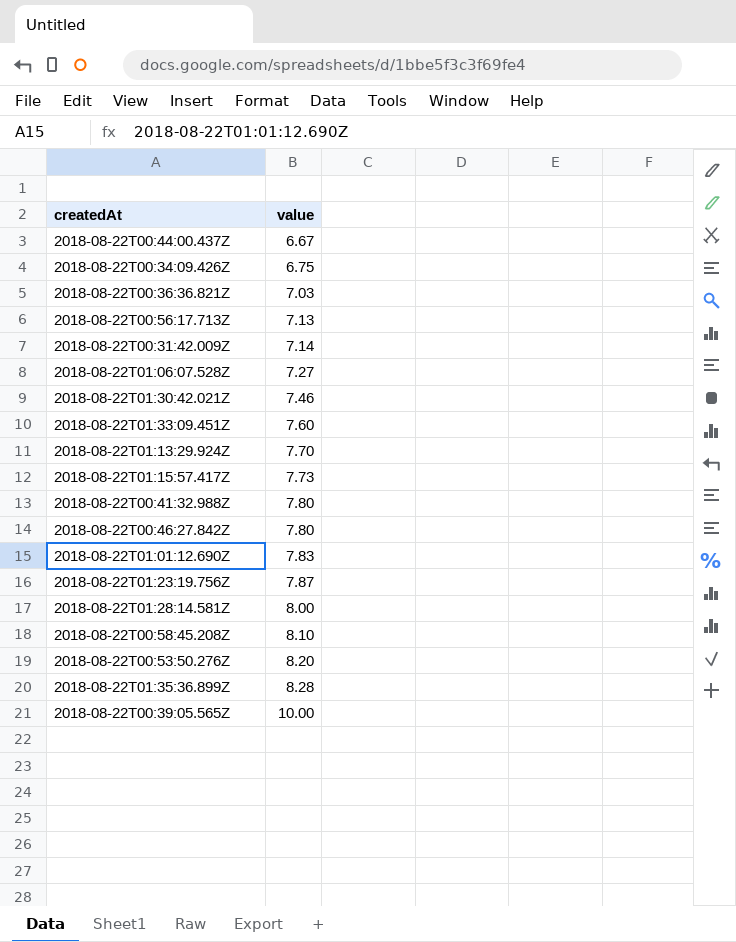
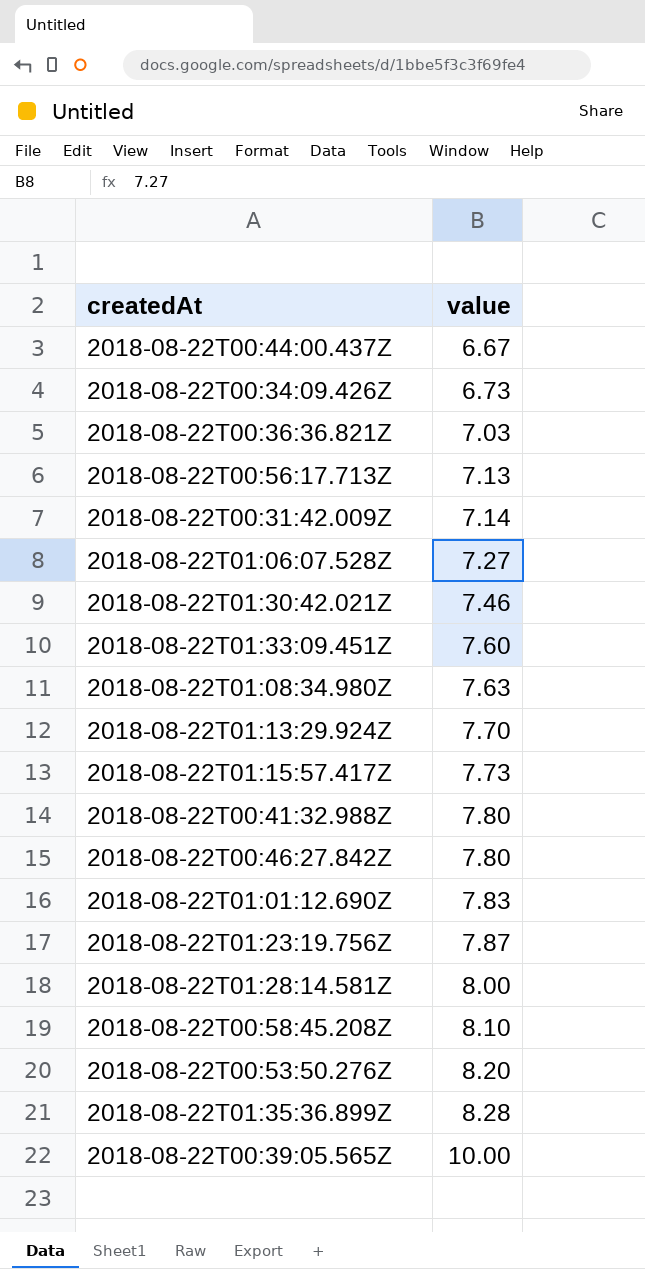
2018-08-22T00:34:09.426Z | value: 6.75 -> 6.73
row 2018-08-22T01:08:34.980Z: none -> 7.63

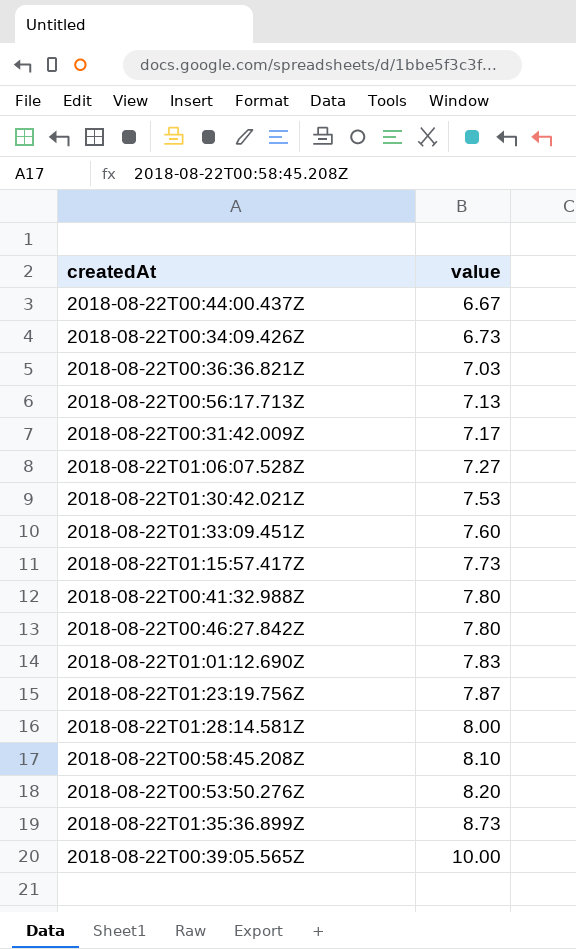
row 2018-08-22T01:08:34.980Z: 7.63 -> none
row 2018-08-22T01:13:29.924Z: 7.70 -> none
2018-08-22T00:31:42.009Z | value: 7.14 -> 7.17
2018-08-22T01:30:42.021Z | value: 7.46 -> 7.53
2018-08-22T01:35:36.899Z | value: 8.28 -> 8.73

